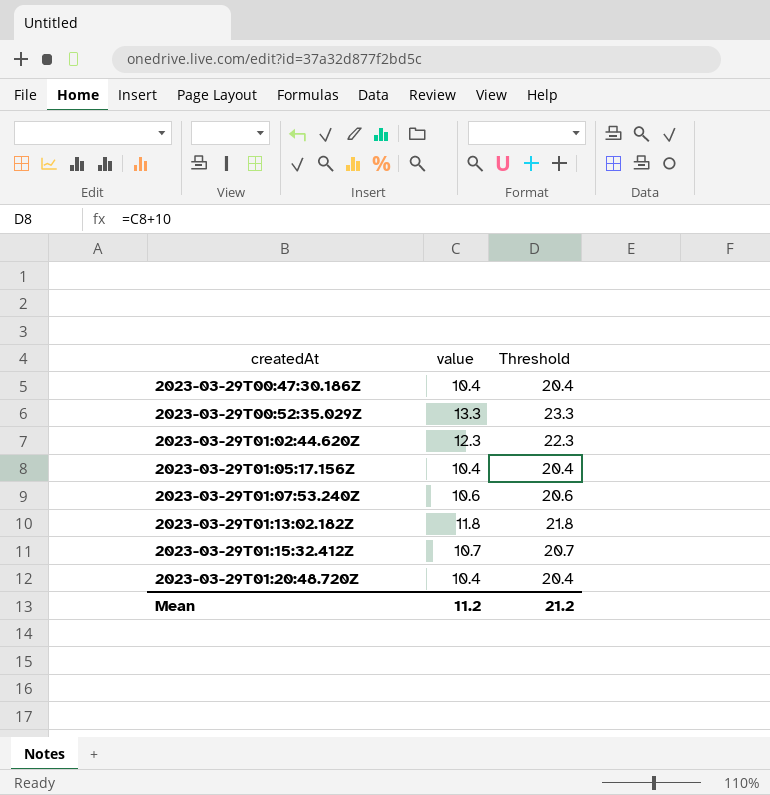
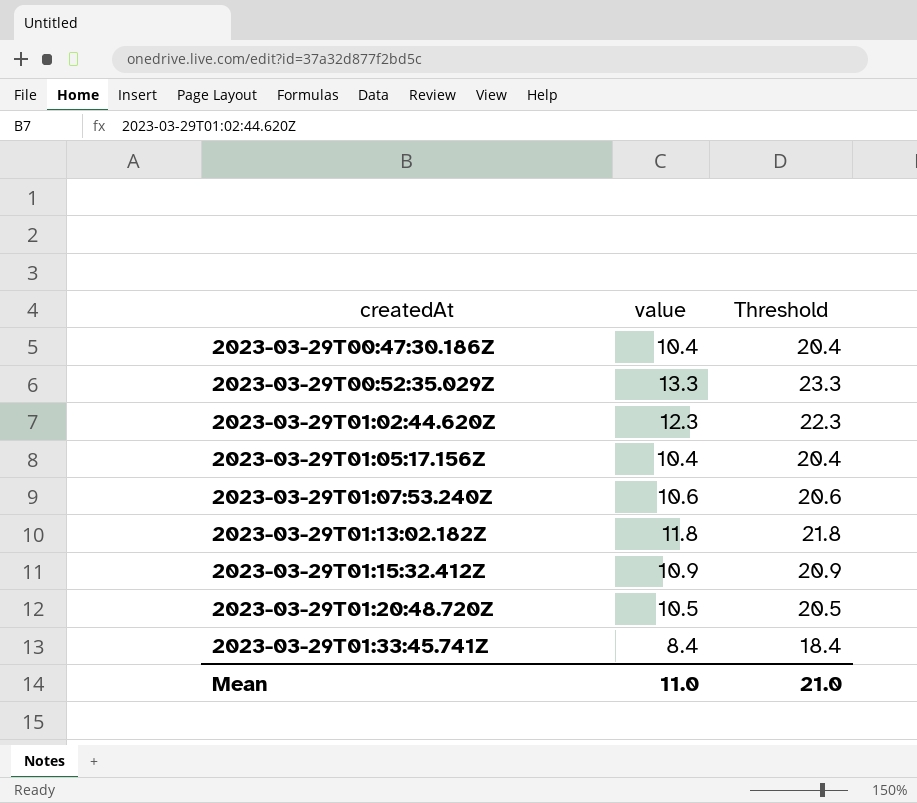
2023-03-29T01:15:32.412Z | value: 10.7 -> 10.9
2023-03-29T01:15:32.412Z | Threshold: 20.7 -> 20.9
2023-03-29T01:20:48.720Z | value: 10.4 -> 10.5
2023-03-29T01:20:48.720Z | Threshold: 20.4 -> 20.5
row 2023-03-29T01:33:45.741Z: none -> 8.4 | 18.4
Mean | value: 11.2 -> 11.0
Mean | Threshold: 21.2 -> 21.0

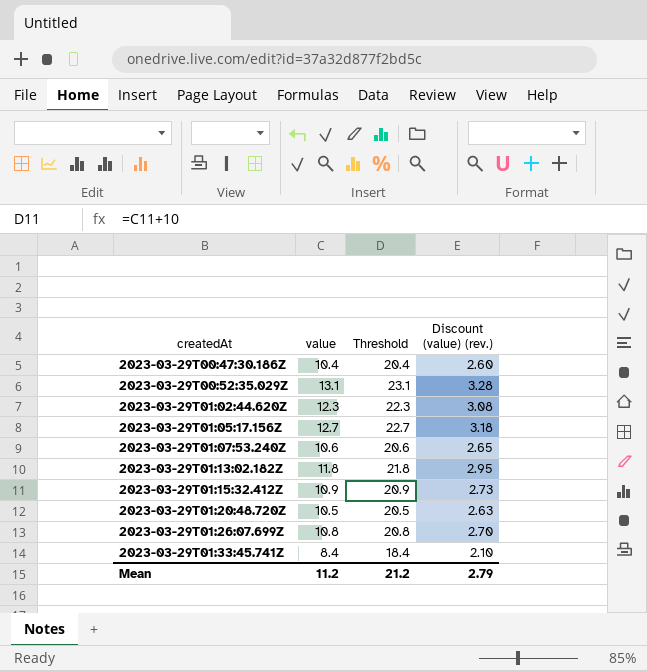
column Discount (value) (rev.) | formula: none -> [value] * 0.25
2023-03-29T00:52:35.029Z | value: 13.3 -> 13.1
2023-03-29T00:52:35.029Z | Threshold: 23.3 -> 23.1
2023-03-29T01:05:17.156Z | value: 10.4 -> 12.7
2023-03-29T01:05:17.156Z | Threshold: 20.4 -> 22.7
row 2023-03-29T01:26:07.699Z: none -> 10.8 | 20.8 | 2.70
Mean | value: 11.0 -> 11.2
Mean | Threshold: 21.0 -> 21.2

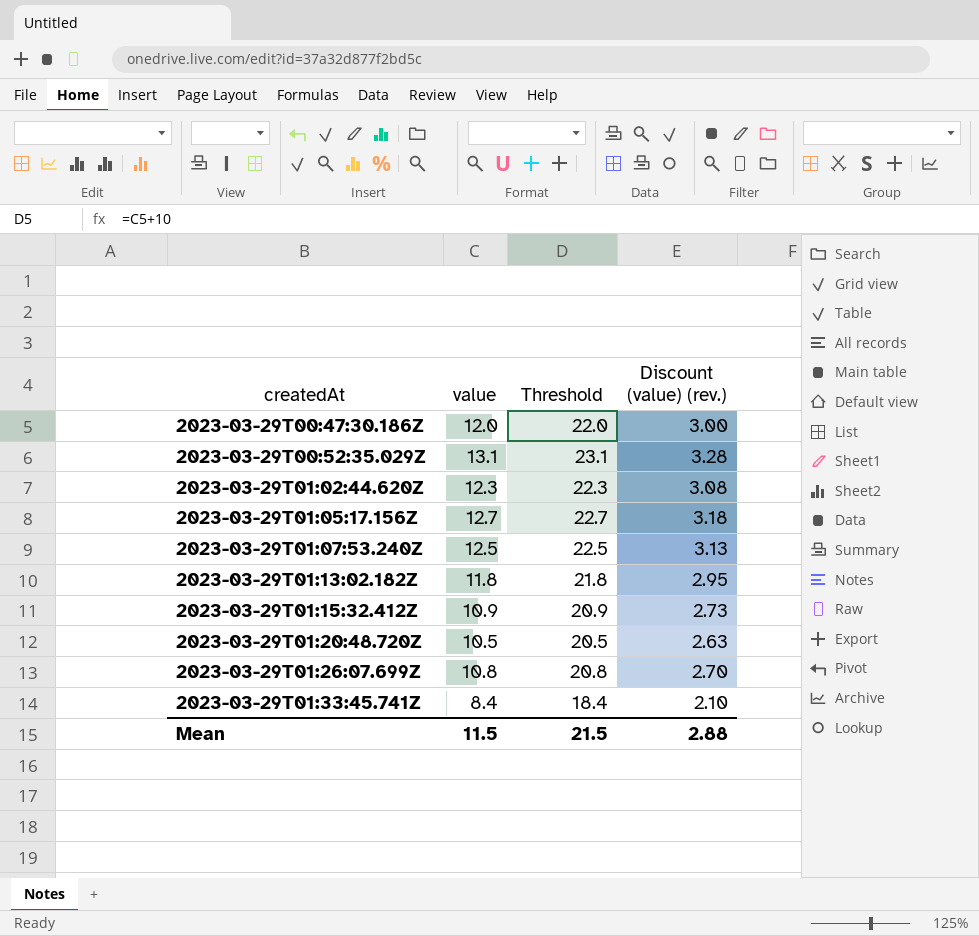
2023-03-29T00:47:30.186Z | value: 10.4 -> 12.0
2023-03-29T00:47:30.186Z | Threshold: 20.4 -> 22.0
2023-03-29T00:47:30.186Z | Discount (value) (rev.): 2.60 -> 3.00
2023-03-29T01:07:53.240Z | value: 10.6 -> 12.5
2023-03-29T01:07:53.240Z | Threshold: 20.6 -> 22.5
2023-03-29T01:07:53.240Z | Discount (value) (rev.): 2.65 -> 3.13
Mean | value: 11.2 -> 11.5
Mean | Threshold: 21.2 -> 21.5
Mean | Discount (value) (rev.): 2.79 -> 2.88

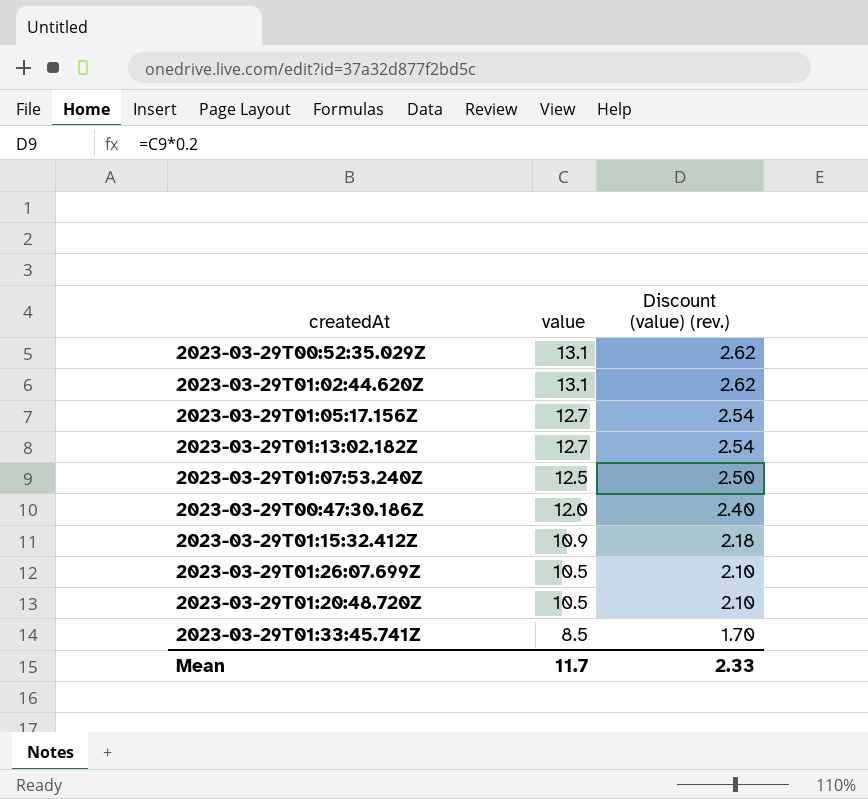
row order: createdAt ascending -> value descending
column Threshold | formula: [value] + 10 -> none
column Discount (value) (rev.) | formula: [value] * 0.25 -> [value] * 0.2
2023-03-29T01:02:44.620Z | value: 12.3 -> 13.1
2023-03-29T01:13:02.182Z | value: 11.8 -> 12.7
2023-03-29T01:26:07.699Z | value: 10.8 -> 10.5
2023-03-29T01:33:45.741Z | value: 8.4 -> 8.5
Mean | value: 11.5 -> 11.7
Mean | Discount (value) (rev.): 2.88 -> 2.33

